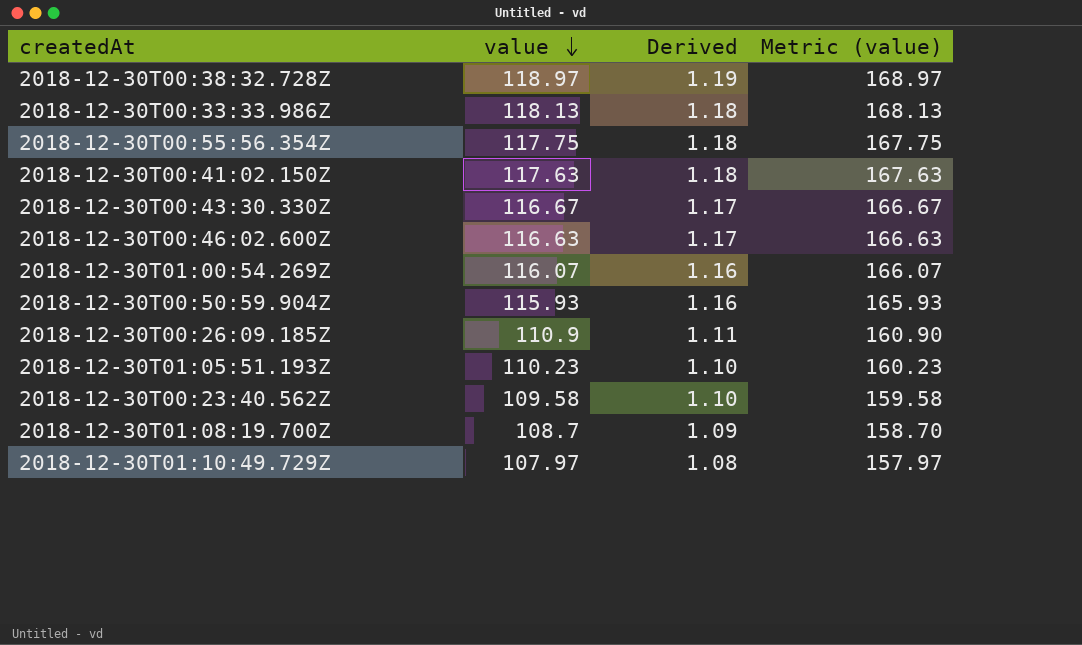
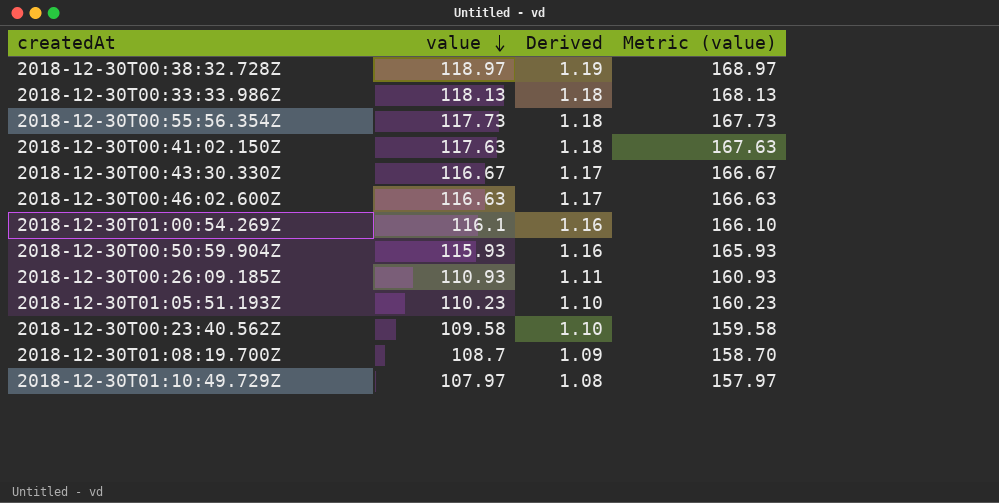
2018-12-30T00:55:56.354Z | value: 117.75 -> 117.73
2018-12-30T00:55:56.354Z | Metric (value): 167.75 -> 167.73
2018-12-30T01:00:54.269Z | value: 116.07 -> 116.1
2018-12-30T01:00:54.269Z | Metric (value): 166.07 -> 166.10
2018-12-30T00:26:09.185Z | value: 110.9 -> 110.93
2018-12-30T00:26:09.185Z | Metric (value): 160.90 -> 160.93

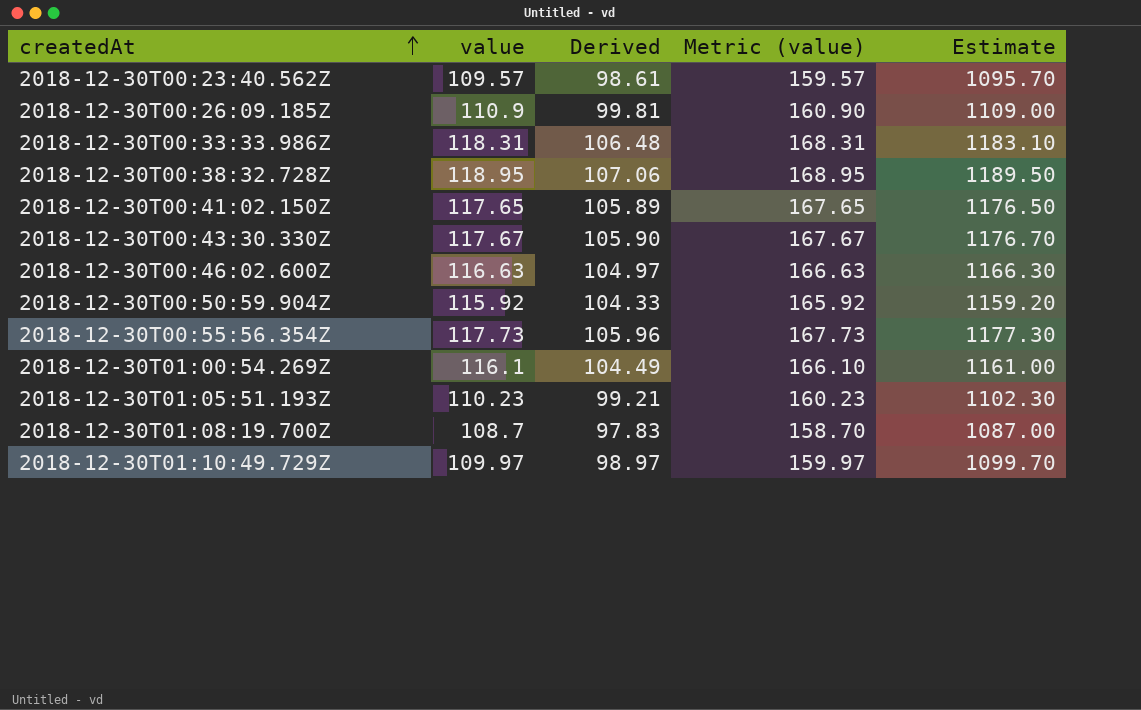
row order: value descending -> createdAt ascending
column Derived | formula: [value] * 0.01 -> [value] * 0.9
column Estimate | formula: none -> [value] * 10
2018-12-30T00:23:40.562Z | value: 109.58 -> 109.57
2018-12-30T00:23:40.562Z | Metric (value): 159.58 -> 159.57
2018-12-30T00:26:09.185Z | value: 110.93 -> 110.9
2018-12-30T00:26:09.185Z | Metric (value): 160.93 -> 160.90
2018-12-30T00:33:33.986Z | value: 118.13 -> 118.31
2018-12-30T00:33:33.986Z | Metric (value): 168.13 -> 168.31
2018-12-30T00:38:32.728Z | value: 118.97 -> 118.95
2018-12-30T00:38:32.728Z | Metric (value): 168.97 -> 168.95
2018-12-30T00:41:02.150Z | value: 117.63 -> 117.65
2018-12-30T00:41:02.150Z | Metric (value): 167.63 -> 167.65
2018-12-30T00:43:30.330Z | value: 116.67 -> 117.67
2018-12-30T00:43:30.330Z | Metric (value): 166.67 -> 167.67
2018-12-30T00:50:59.904Z | value: 115.93 -> 115.92
2018-12-30T00:50:59.904Z | Metric (value): 165.93 -> 165.92
2018-12-30T01:10:49.729Z | value: 107.97 -> 109.97
2018-12-30T01:10:49.729Z | Metric (value): 157.97 -> 159.97

